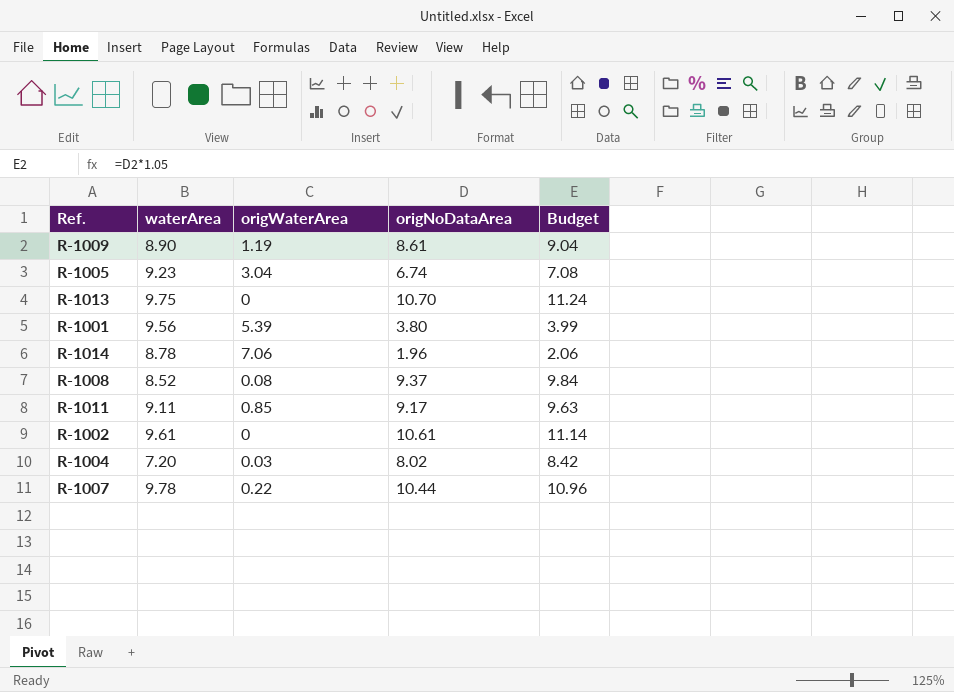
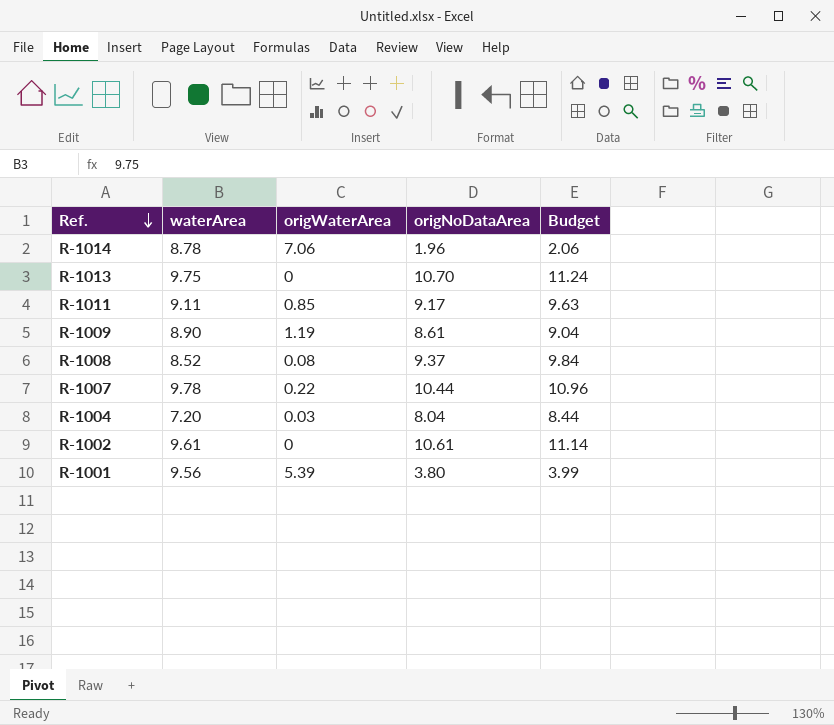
row order: none -> Ref. descending
row R-1005: 9.23 | 3.04 | 6.74 | 7.08 -> none
R-1004 | origNoDataArea: 8.02 -> 8.04
R-1004 | Budget: 8.42 -> 8.44

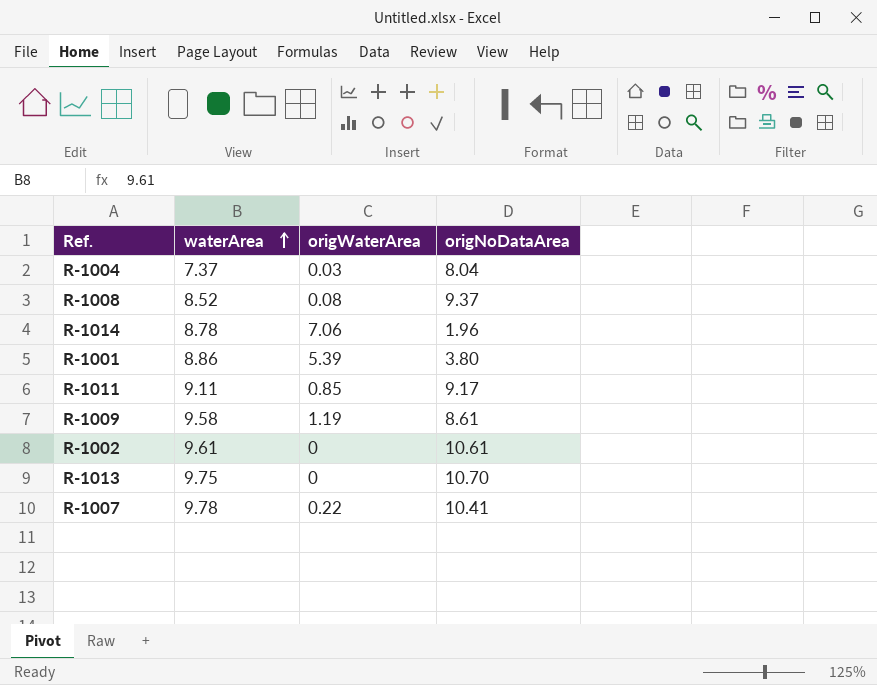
row order: Ref. descending -> waterArea ascending
column Budget | formula: [origNoDataArea] * 1.05 -> none
R-1004 | waterArea: 7.20 -> 7.37
R-1001 | waterArea: 9.56 -> 8.86
R-1009 | waterArea: 8.90 -> 9.58
R-1007 | origNoDataArea: 10.44 -> 10.41

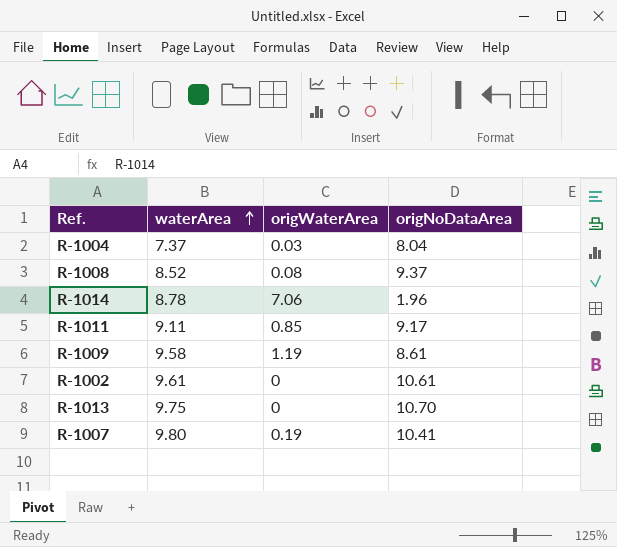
row R-1001: 8.86 | 5.39 | 3.80 -> none
R-1007 | waterArea: 9.78 -> 9.80
R-1007 | origWaterArea: 0.22 -> 0.19

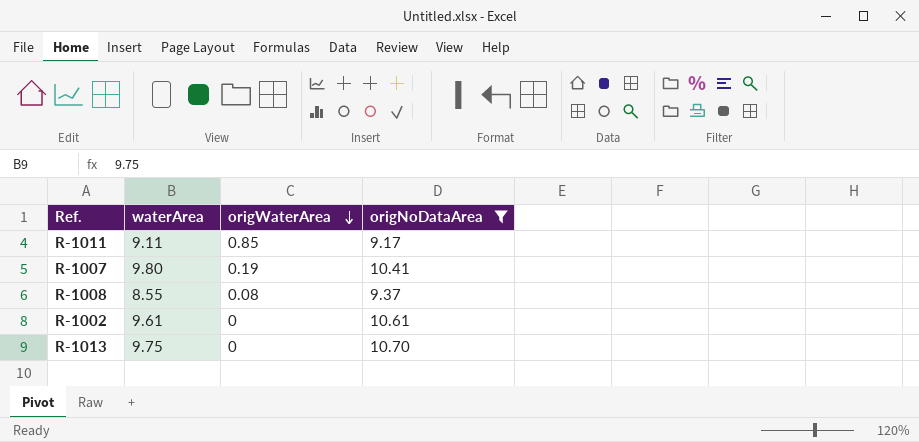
filter: none -> origNoDataArea >= 9.17
row order: waterArea ascending -> origWaterArea descending
R-1008 | waterArea: 8.52 -> 8.55

